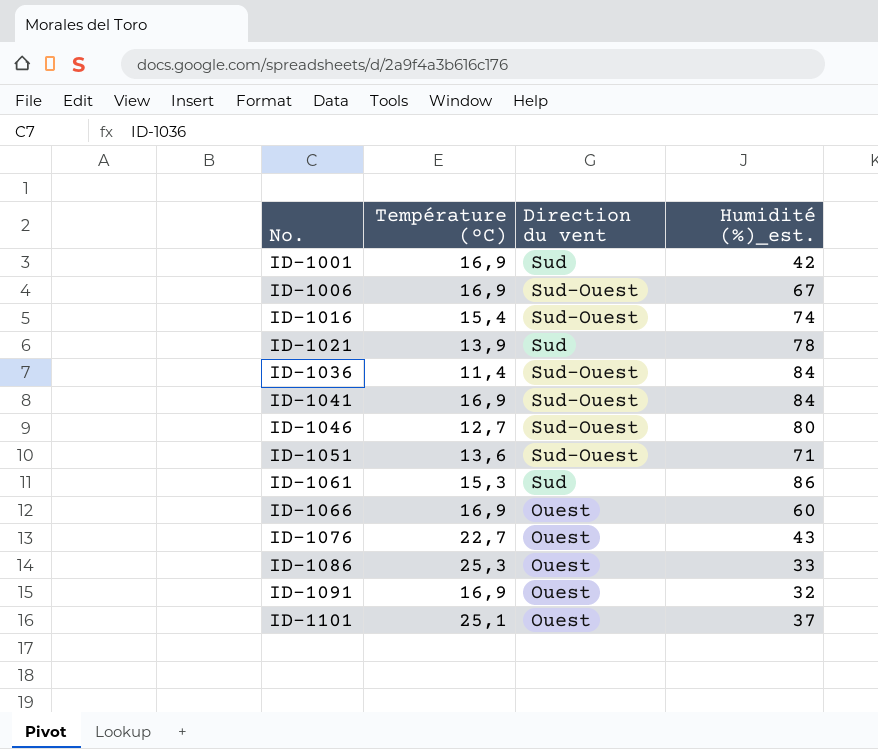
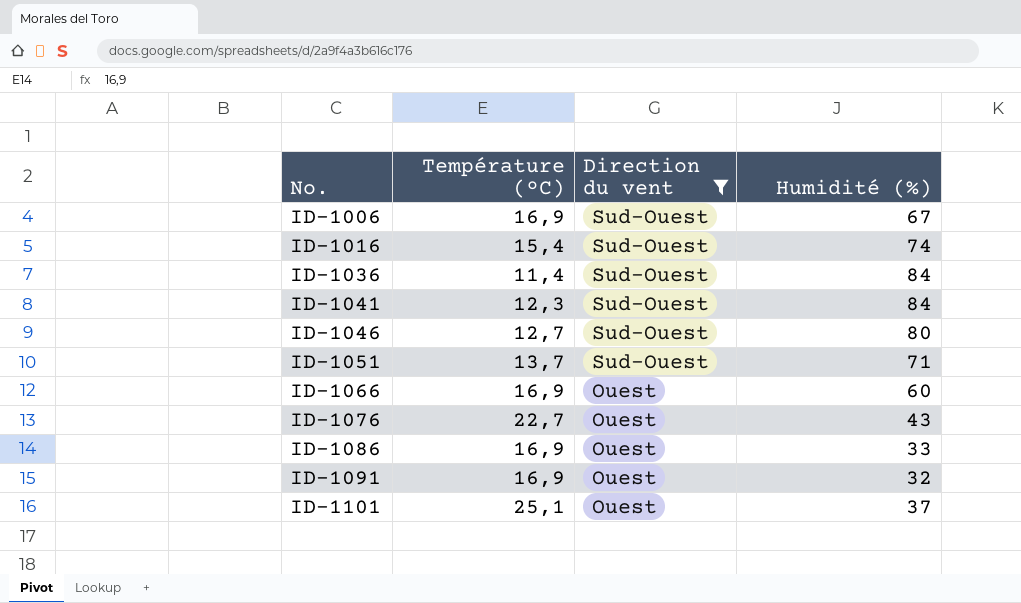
filter: none -> Direction du vent != Sud
column name: Humidité (%)_est. -> Humidité (%)
ID-1041 | Température (ºC): 16,9 -> 12,3
ID-1051 | Température (ºC): 13,6 -> 13,7
ID-1086 | Température (ºC): 25,3 -> 16,9

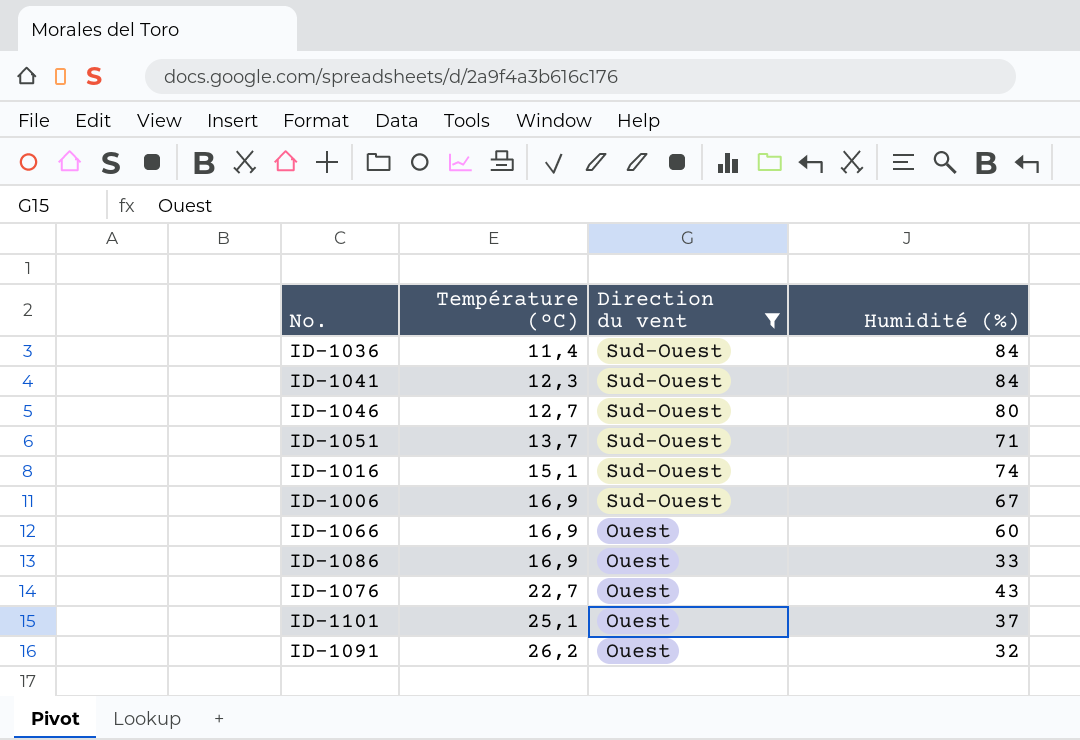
row order: No. ascending -> Température (ºC) ascending
ID-1016 | Température (ºC): 15,4 -> 15,1
ID-1091 | Température (ºC): 16,9 -> 26,2

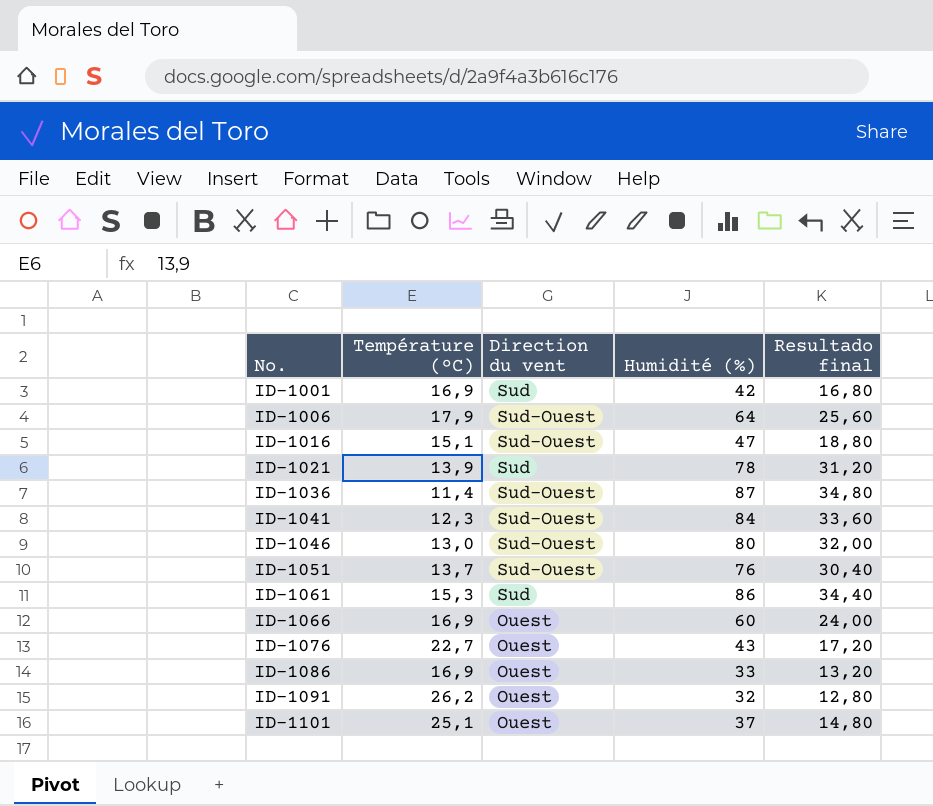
filter: Direction du vent != Sud -> none
row order: Température (ºC) ascending -> No. ascending
column Resultado final | formula: none -> [Humidité (%)] * 0,4
ID-1006 | Température (ºC): 16,9 -> 17,9
ID-1006 | Humidité (%): 67 -> 64
ID-1016 | Humidité (%): 74 -> 47
ID-1036 | Humidité (%): 84 -> 87
ID-1046 | Température (ºC): 12,7 -> 13,0
ID-1051 | Humidité (%): 71 -> 76

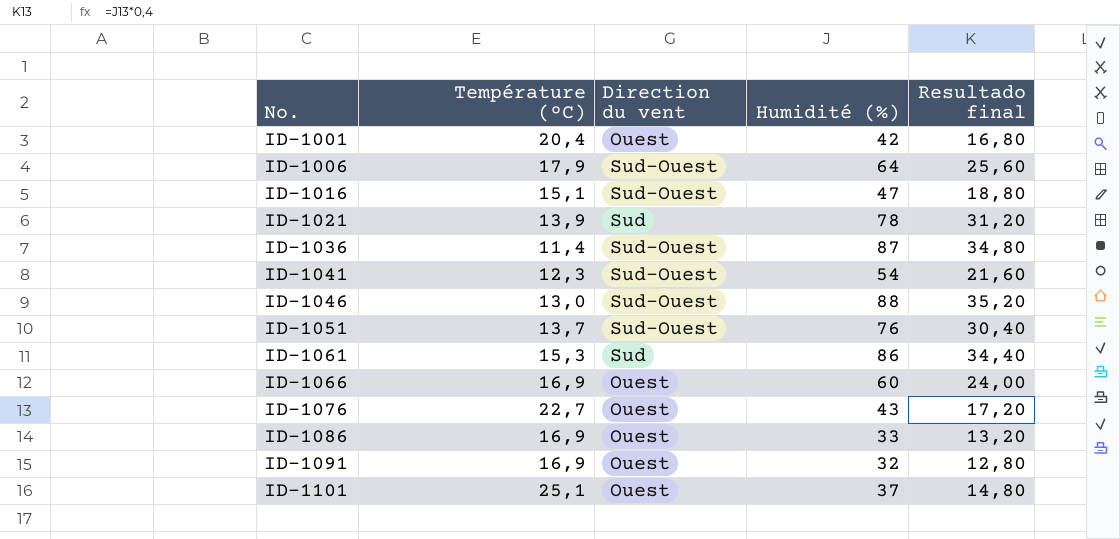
ID-1001 | Température (ºC): 16,9 -> 20,4
ID-1001 | Direction du vent: Sud -> Ouest
ID-1041 | Humidité (%): 84 -> 54
ID-1041 | Resultado final: 33,60 -> 21,60
ID-1046 | Humidité (%): 80 -> 88
ID-1046 | Resultado final: 32,00 -> 35,20
ID-1091 | Température (ºC): 26,2 -> 16,9

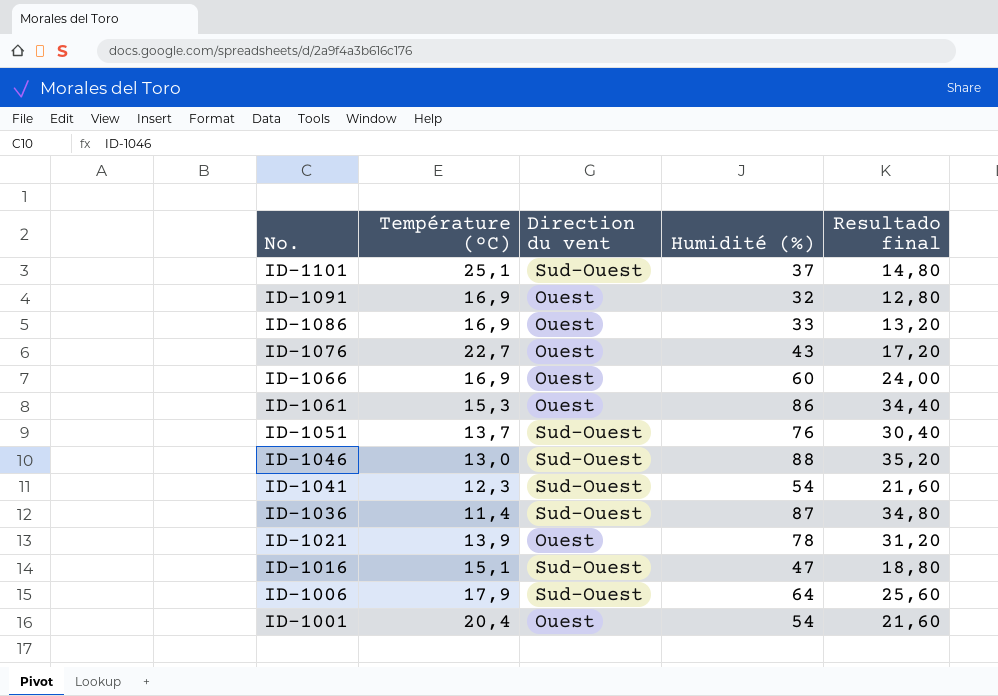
row order: No. ascending -> No. descending
ID-1101 | Direction du vent: Ouest -> Sud-Ouest
ID-1061 | Direction du vent: Sud -> Ouest
ID-1021 | Direction du vent: Sud -> Ouest
ID-1001 | Humidité (%): 42 -> 54
ID-1001 | Resultado final: 16,80 -> 21,60

